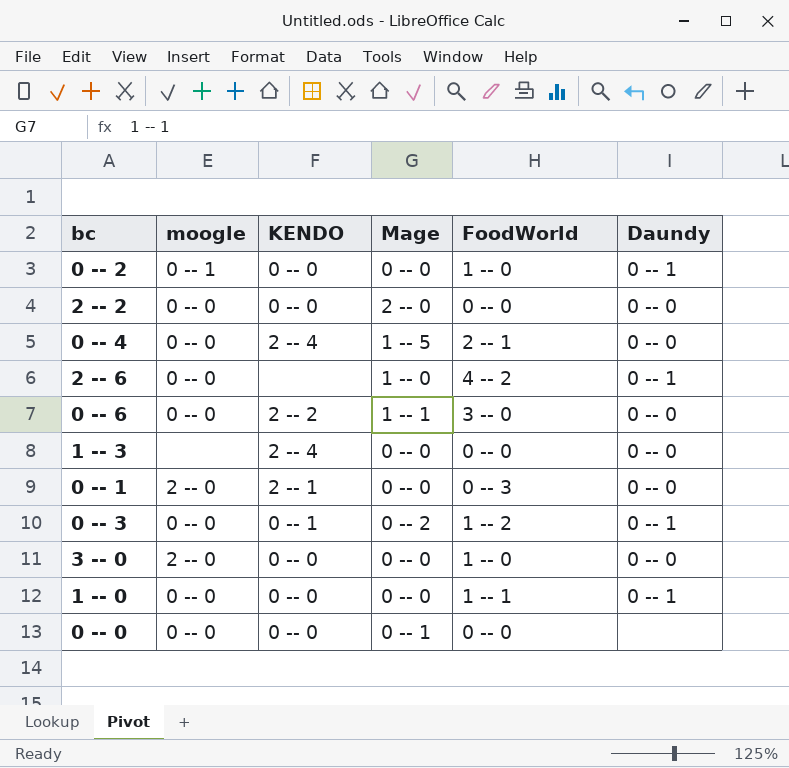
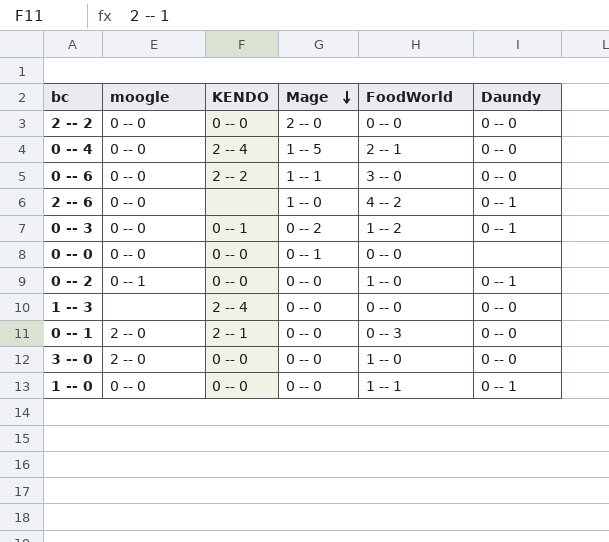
row order: none -> Mage descending

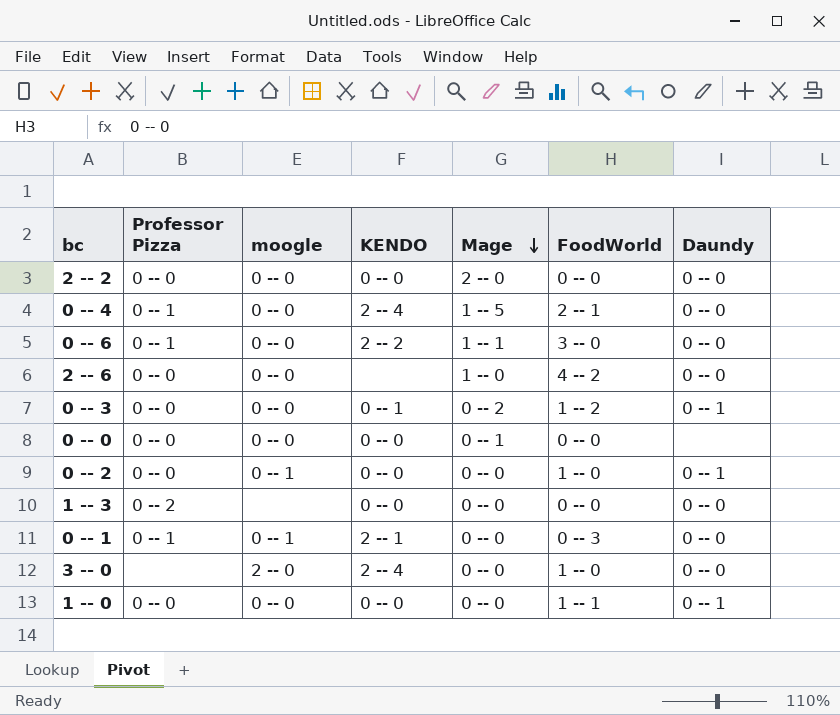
column Professor Pizza | position: none -> 2
2 -- 6 | Daundy: 0 -- 1 -> 0 -- 0
1 -- 3 | KENDO: 2 -- 4 -> 0 -- 0
0 -- 1 | moogle: 2 -- 0 -> 0 -- 1
3 -- 0 | KENDO: 0 -- 0 -> 2 -- 4

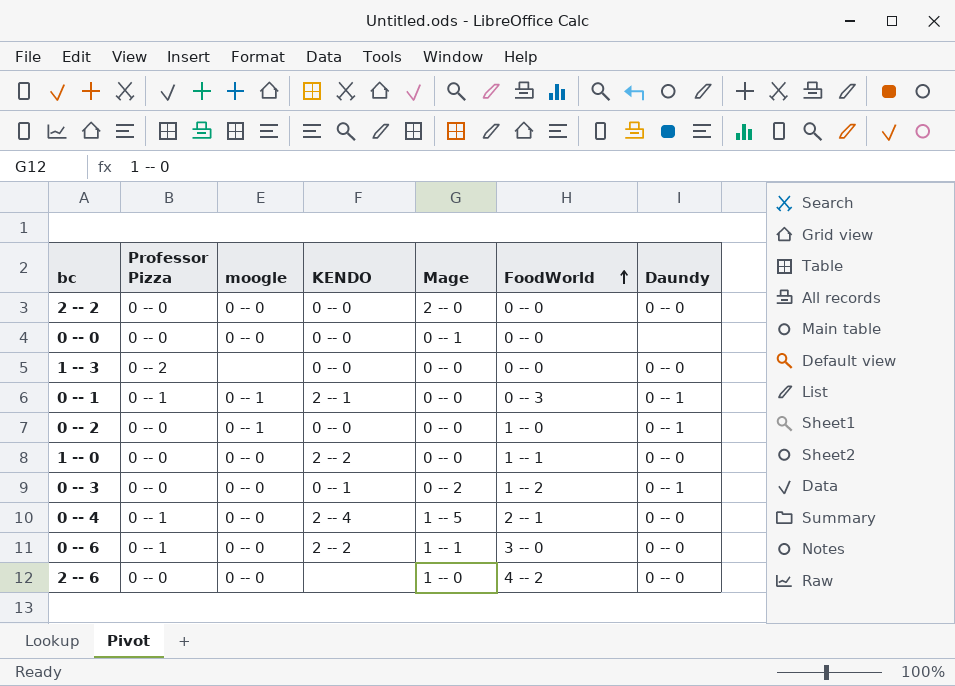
row order: Mage descending -> FoodWorld ascending
row 3 -- 0: none | 2 -- 0 | 2 -- 4 | 0 -- 0 | 1 -- 0 | 0 -- 0 -> none
0 -- 1 | Daundy: 0 -- 0 -> 0 -- 1
1 -- 0 | KENDO: 0 -- 0 -> 2 -- 2
1 -- 0 | Daundy: 0 -- 1 -> 0 -- 0

